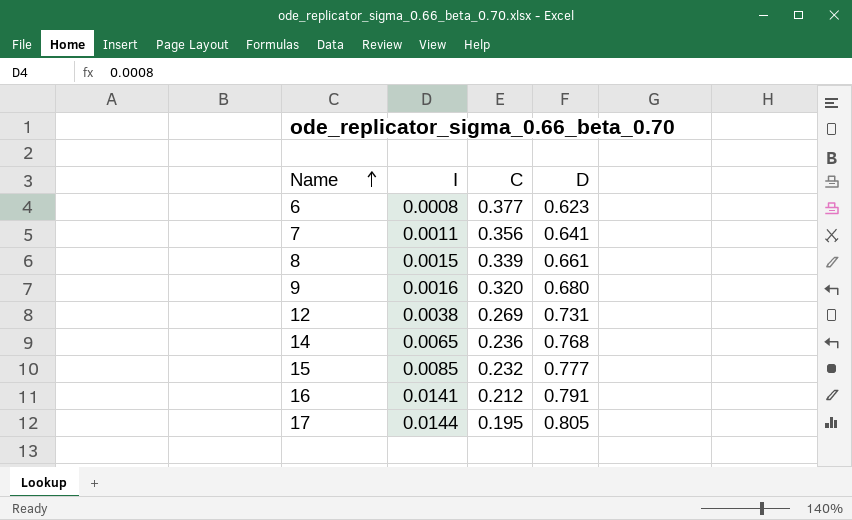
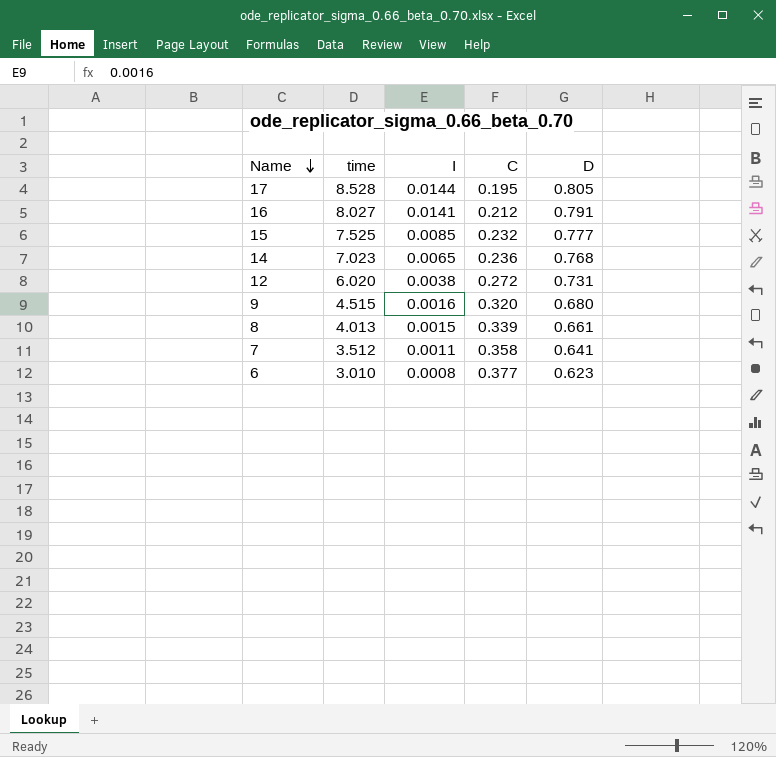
row order: Name ascending -> Name descending
column time | position: none -> 2
12 | C: 0.269 -> 0.272
7 | C: 0.356 -> 0.358

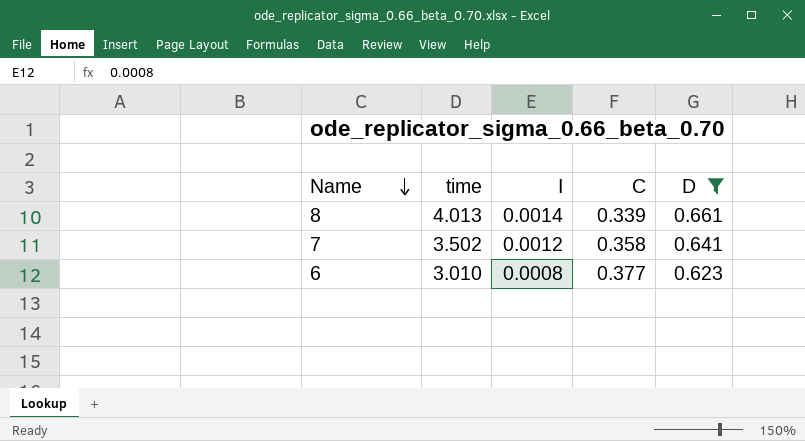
filter: none -> D <= 0.661
8 | I: 0.0015 -> 0.0014
7 | time: 3.512 -> 3.502
7 | I: 0.0011 -> 0.0012

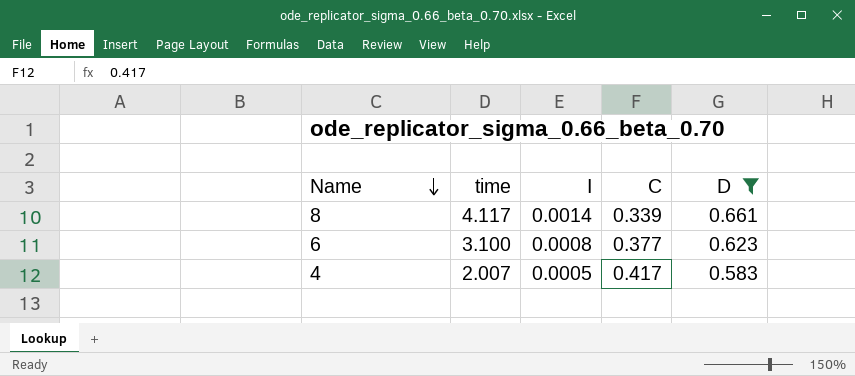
row 7: 3.502 | 0.0012 | 0.358 | 0.641 -> none
8 | time: 4.013 -> 4.117
6 | time: 3.010 -> 3.100
row 4: none -> 2.007 | 0.0005 | 0.417 | 0.583

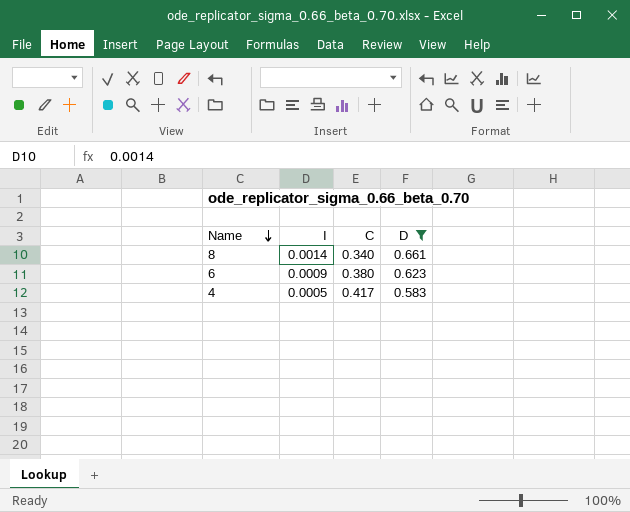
column time | position: 2 -> none
8 | C: 0.339 -> 0.340
6 | I: 0.0008 -> 0.0009
6 | C: 0.377 -> 0.380

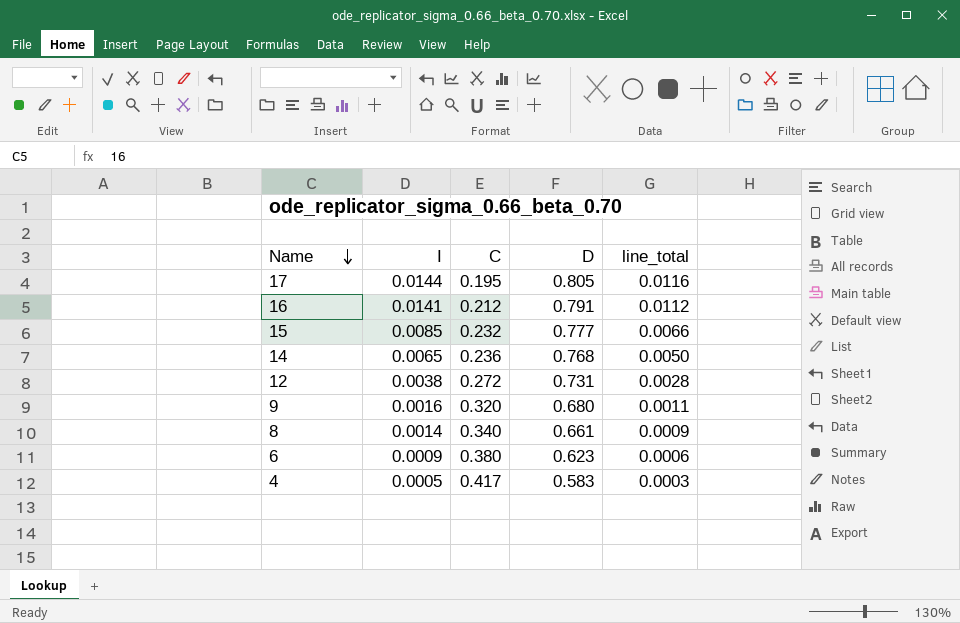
filter: D <= 0.661 -> none
column line_total | formula: none -> [I] * [D]

